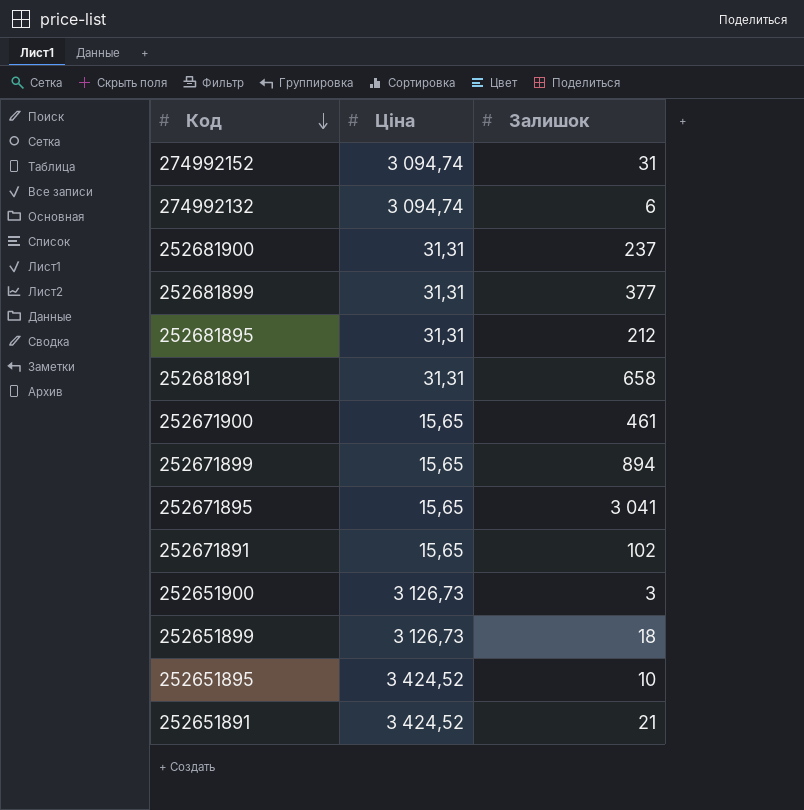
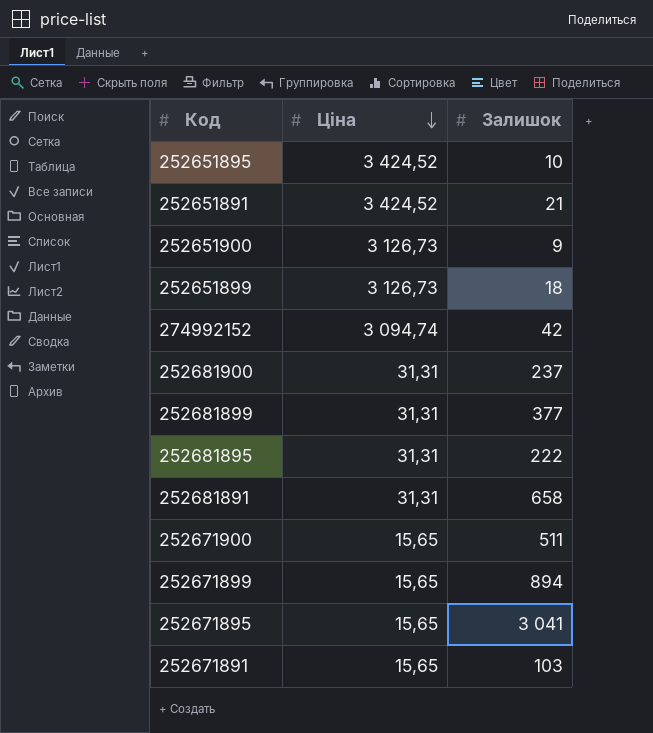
row order: Код descending -> Ціна descending
row 274992132: 3 094,74 | 6 -> none
252651900 | Залишок: 3 -> 9
274992152 | Залишок: 31 -> 42
252681895 | Залишок: 212 -> 222
252671900 | Залишок: 461 -> 511
252671891 | Залишок: 102 -> 103

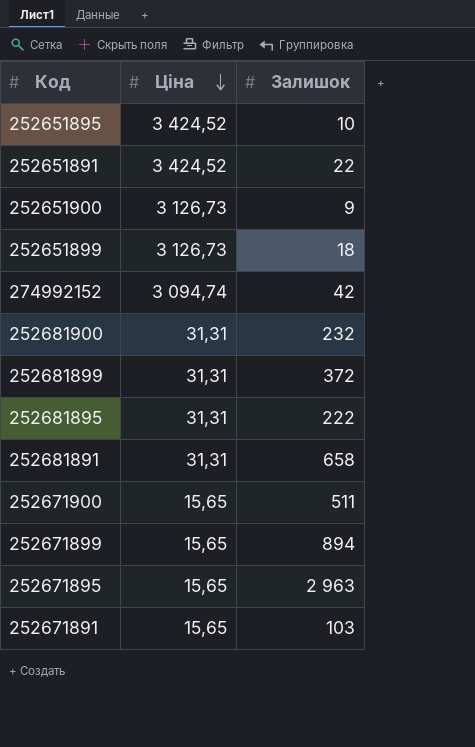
252651891 | Залишок: 21 -> 22
252681900 | Залишок: 237 -> 232
252681899 | Залишок: 377 -> 372
252671895 | Залишок: 3 041 -> 2 963

